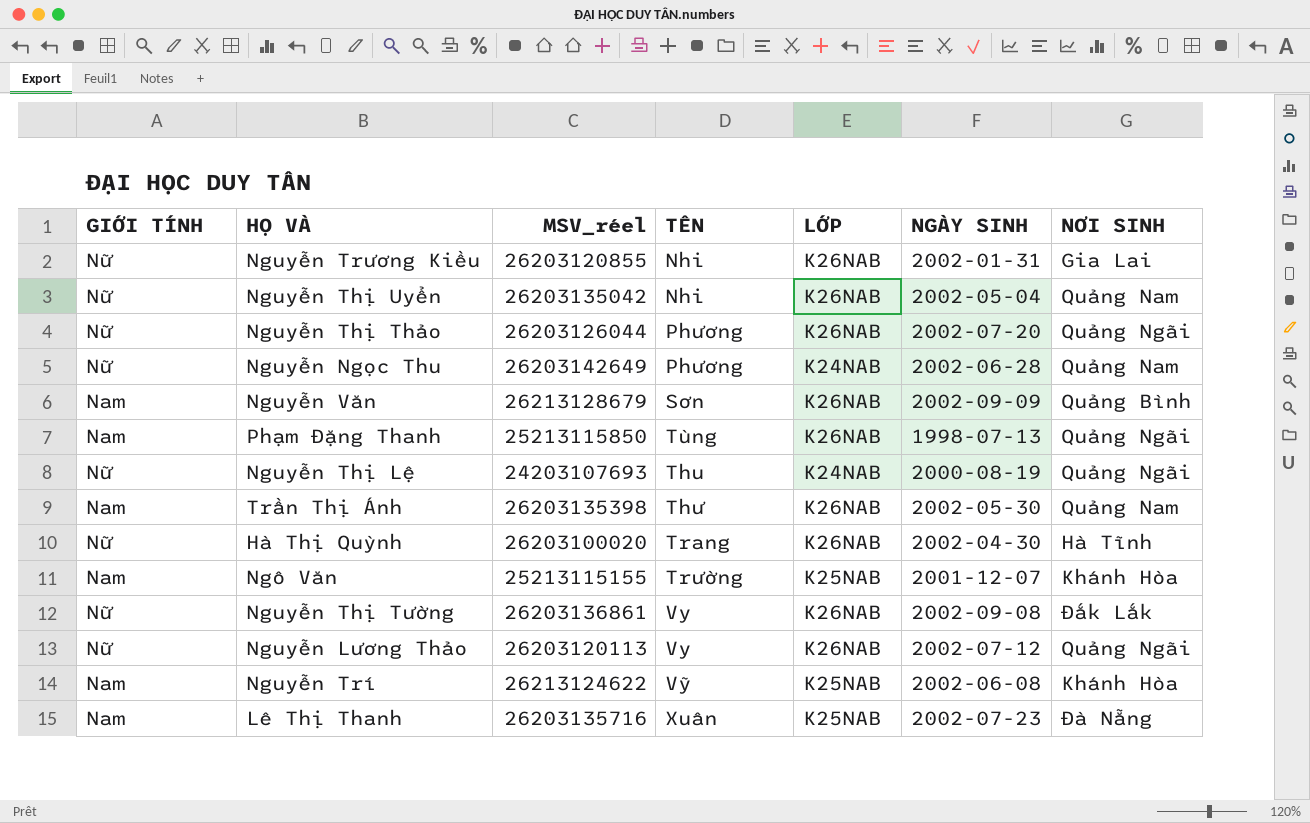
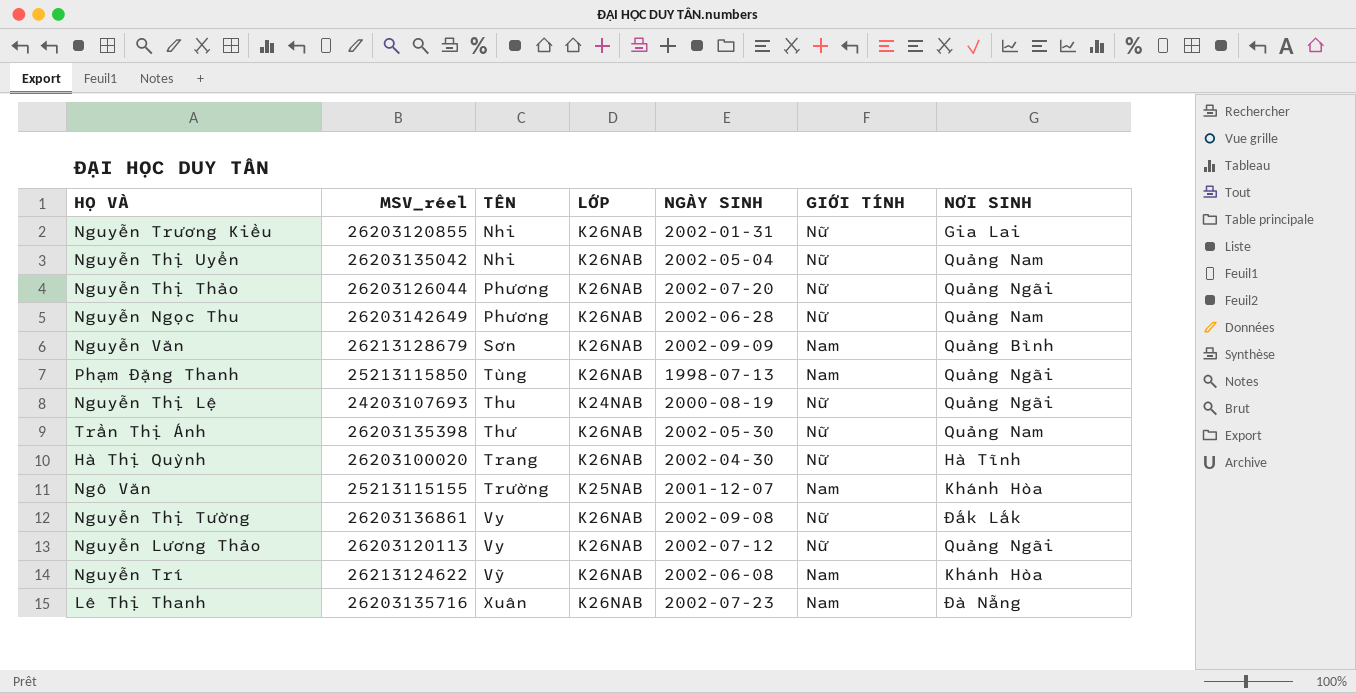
column GIỚI TÍNH | position: 1 -> 6
Nguyễn Ngọc Thu | LỚP: K24NAB -> K26NAB
Trần Thị Ánh | GIỚI TÍNH: Nam -> Nữ
Nguyễn Trí | LỚP: K25NAB -> K26NAB
Lê Thị Thanh | LỚP: K25NAB -> K26NAB

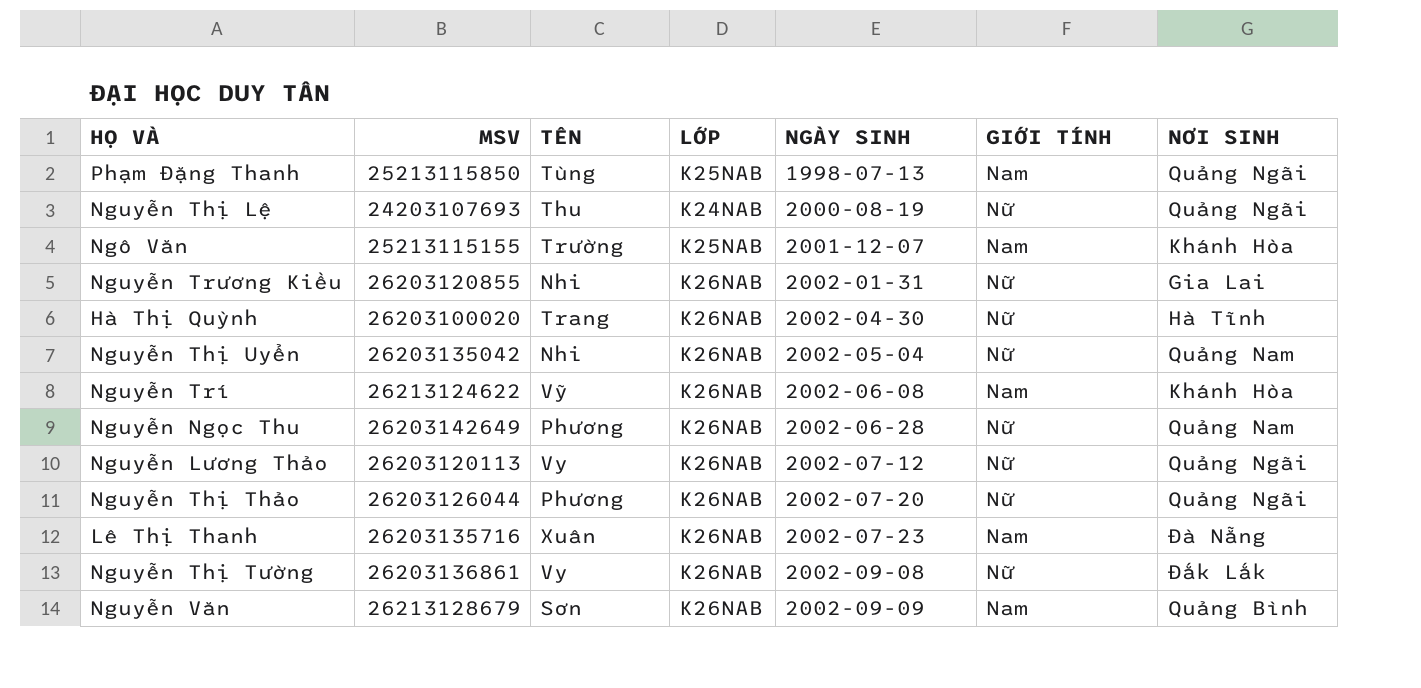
row order: none -> NGÀY SINH ascending
column name: MSV_réel -> MSV
row Trần Thị Ánh: 26203135398 | Thư | K26NAB | 2002-05-30 | Nữ | Quảng Nam -> none
Phạm Đặng Thanh | LỚP: K26NAB -> K25NAB

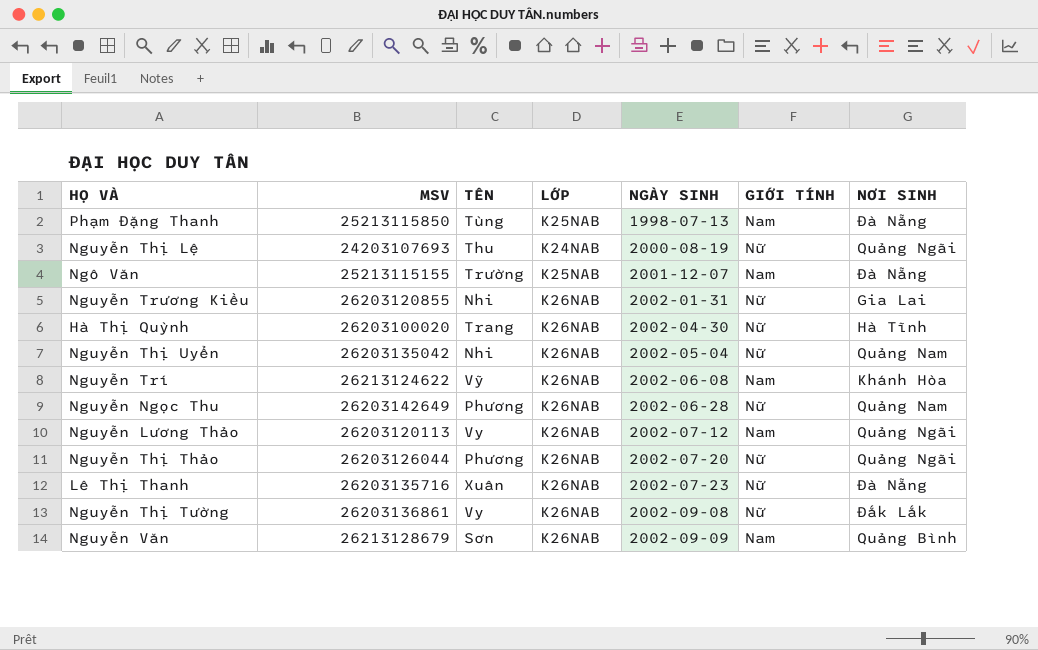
Phạm Đặng Thanh | NƠI SINH: Quảng Ngãi -> Đà Nẵng
Ngô Văn | NƠI SINH: Khánh Hòa -> Đà Nẵng
Nguyễn Lương Thảo | GIỚI TÍNH: Nữ -> Nam
Lê Thị Thanh | GIỚI TÍNH: Nam -> Nữ

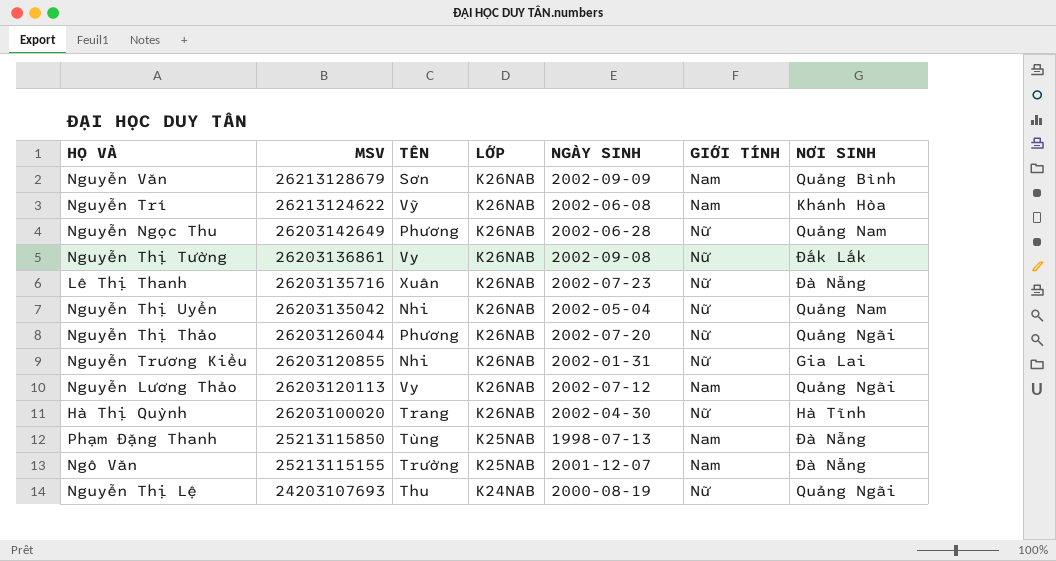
row order: NGÀY SINH ascending -> MSV descending

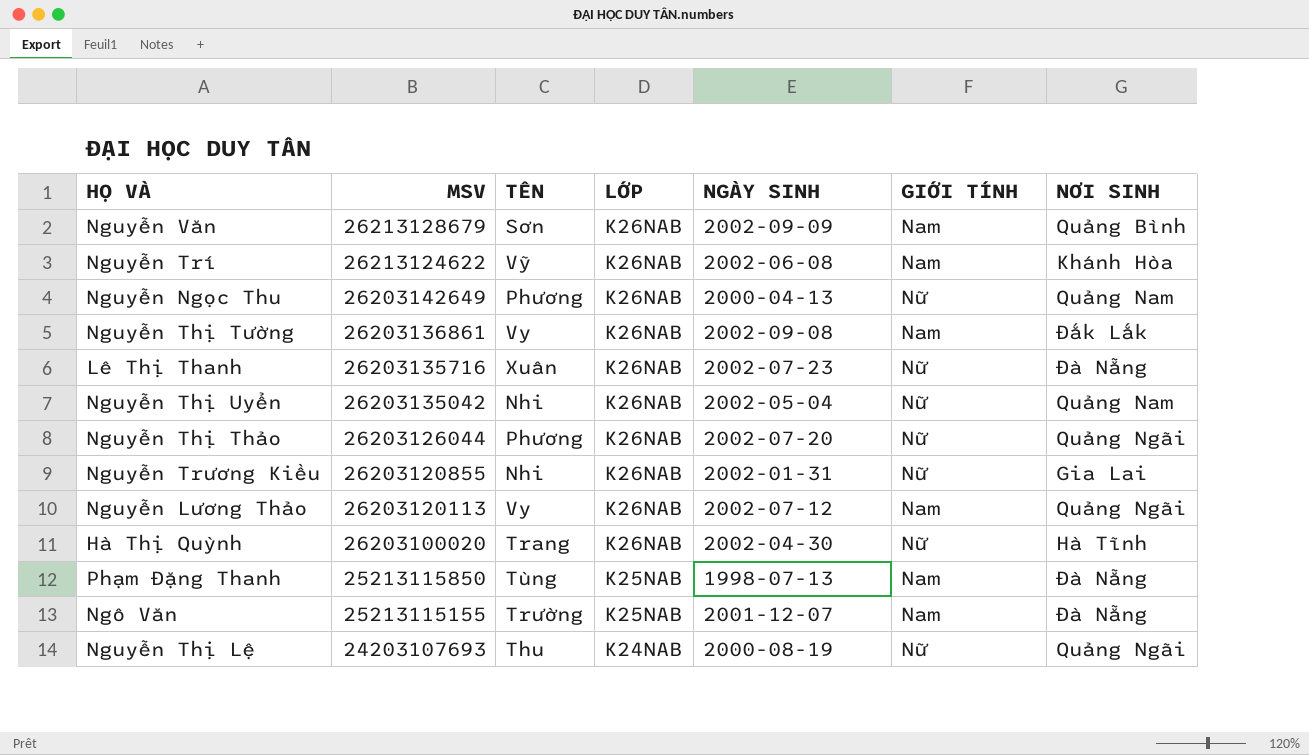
Nguyễn Ngọc Thu | NGÀY SINH: 2002-06-28 -> 2000-04-13
Nguyễn Thị Tường | GIỚI TÍNH: Nữ -> Nam

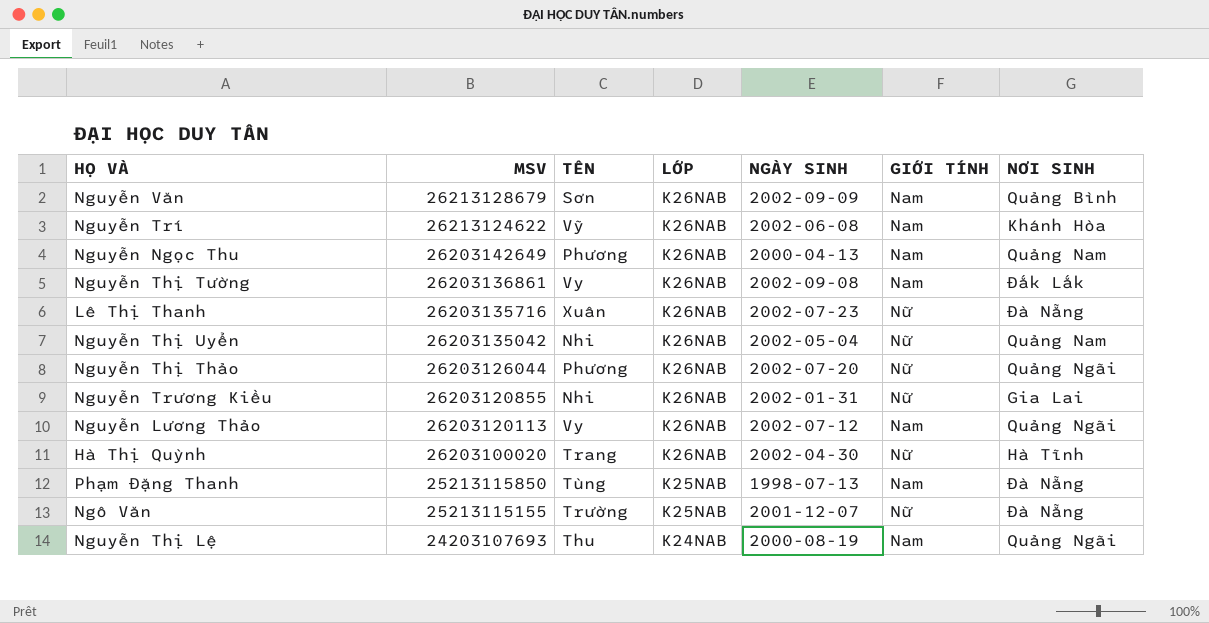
Nguyễn Ngọc Thu | GIỚI TÍNH: Nữ -> Nam
Ngô Văn | GIỚI TÍNH: Nam -> Nữ
Nguyễn Thị Lệ | GIỚI TÍNH: Nữ -> Nam

